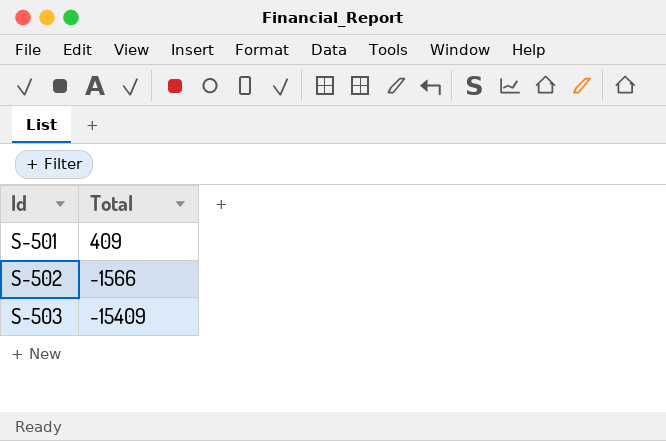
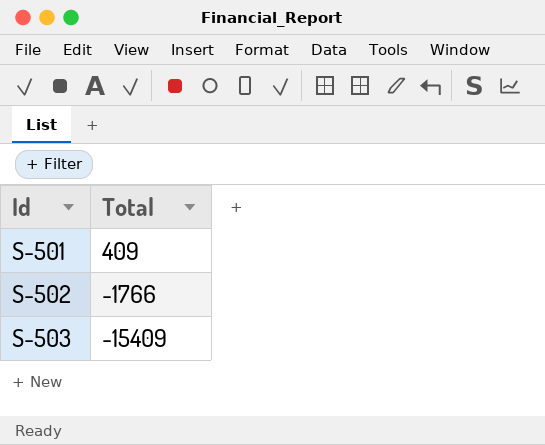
S-502 | Total: -1566 -> -1766

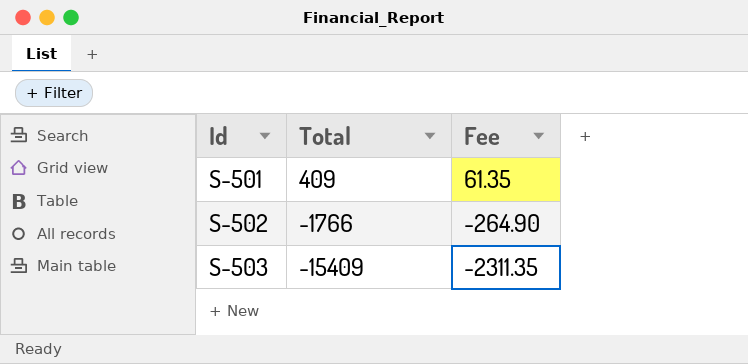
column Fee | formula: none -> [Total] * 0.15

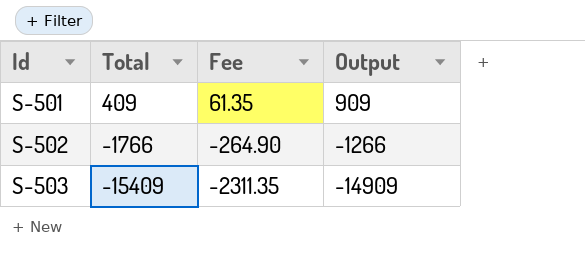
column Output | formula: none -> [Total] + 500

